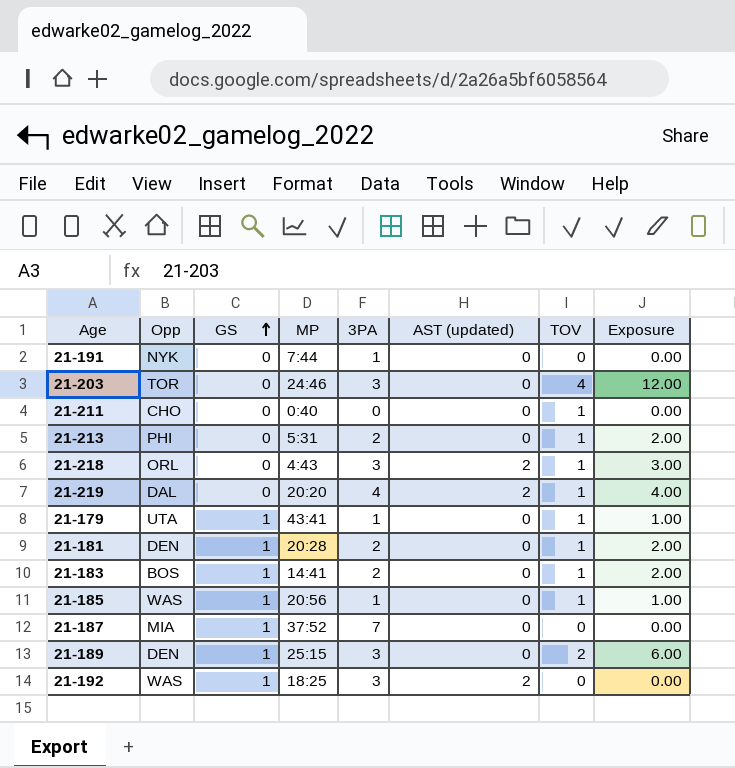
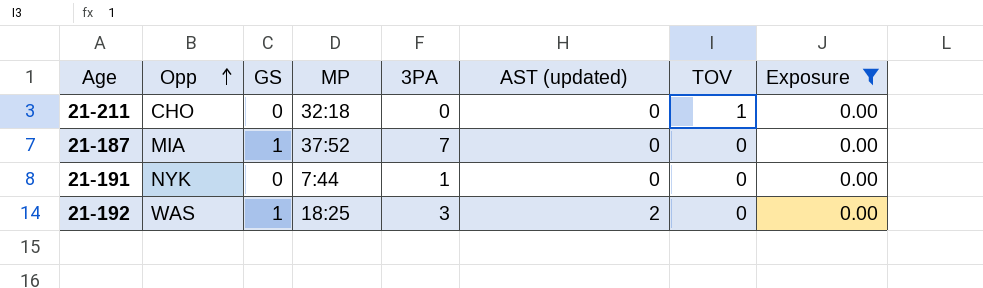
filter: none -> Exposure = 0.00
row order: GS ascending -> Opp ascending
21-211 | MP: 0:40 -> 32:18

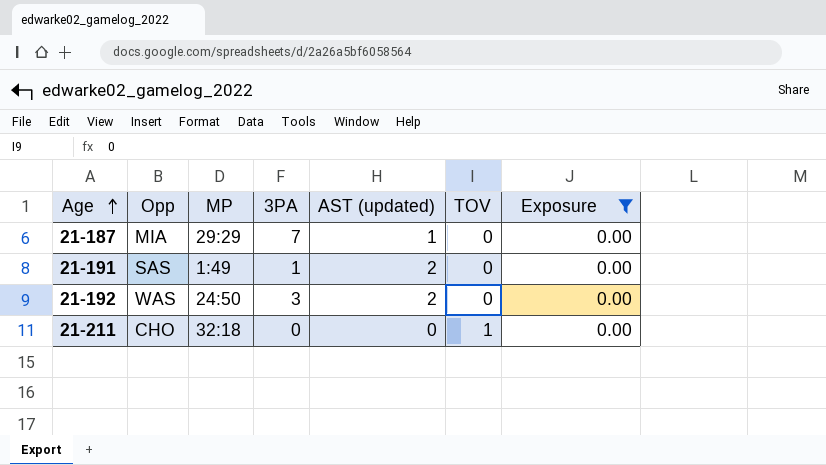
row order: Opp ascending -> Age ascending
column GS | position: 3 -> none
21-187 | MP: 37:52 -> 29:29
21-187 | AST (updated): 0 -> 1
21-191 | Opp: NYK -> SAS
21-191 | MP: 7:44 -> 1:49
21-191 | AST (updated): 0 -> 2
21-192 | MP: 18:25 -> 24:50

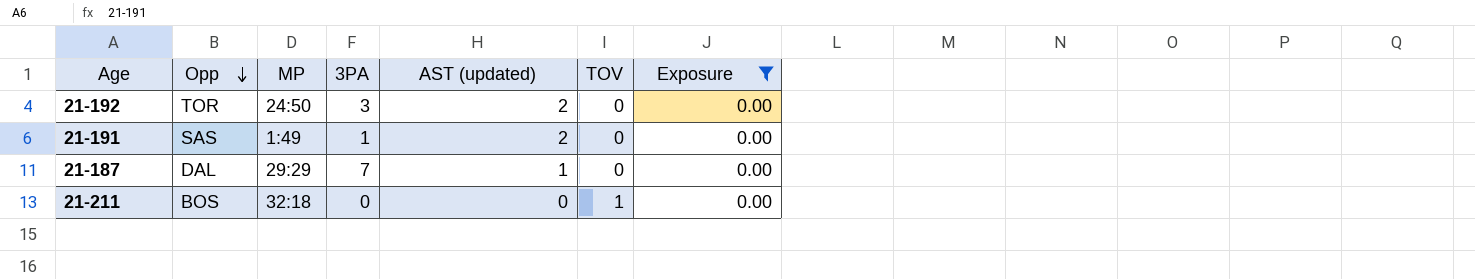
row order: Age ascending -> Opp descending
21-192 | Opp: WAS -> TOR
21-187 | Opp: MIA -> DAL
21-211 | Opp: CHO -> BOS

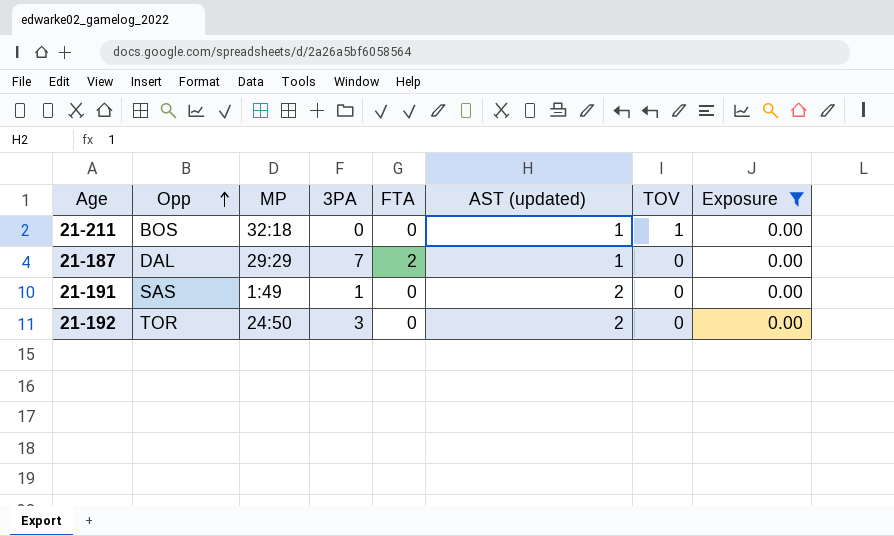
row order: Opp descending -> Opp ascending
column FTA | position: none -> 5
21-211 | AST (updated): 0 -> 1

